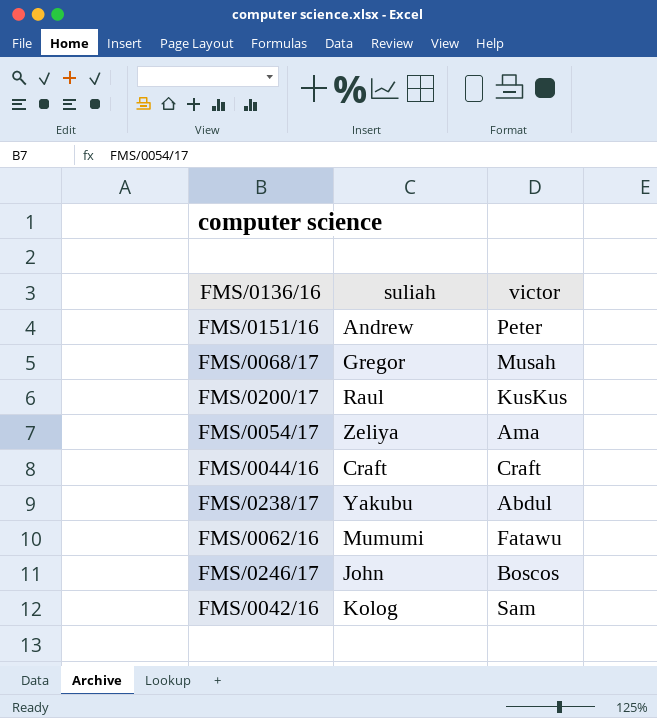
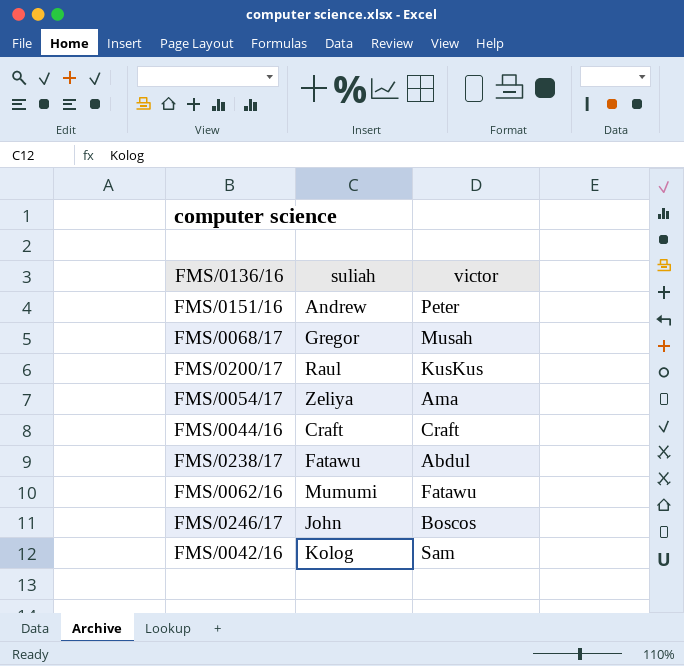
FMS/0238/17 | suliah: Yakubu -> Fatawu

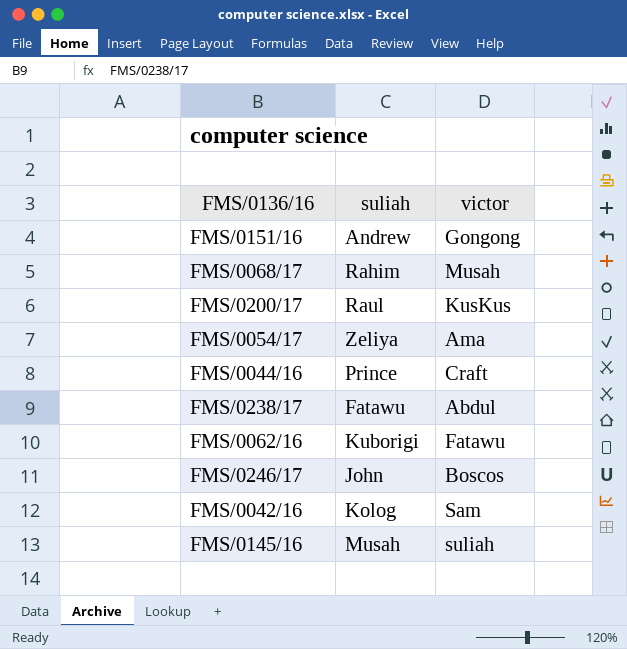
FMS/0151/16 | victor: Peter -> Gongong
FMS/0068/17 | suliah: Gregor -> Rahim
FMS/0044/16 | suliah: Craft -> Prince
FMS/0062/16 | suliah: Mumumi -> Kuborigi
row FMS/0145/16: none -> Musah | suliah

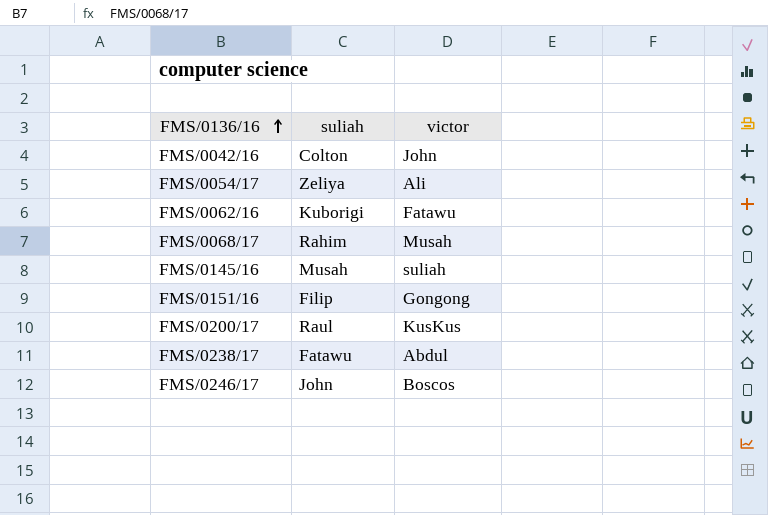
row order: none -> FMS/0136/16 ascending
row FMS/0044/16: Prince | Craft -> none
FMS/0042/16 | suliah: Kolog -> Colton
FMS/0042/16 | victor: Sam -> John
FMS/0054/17 | victor: Ama -> Ali
FMS/0151/16 | suliah: Andrew -> Filip

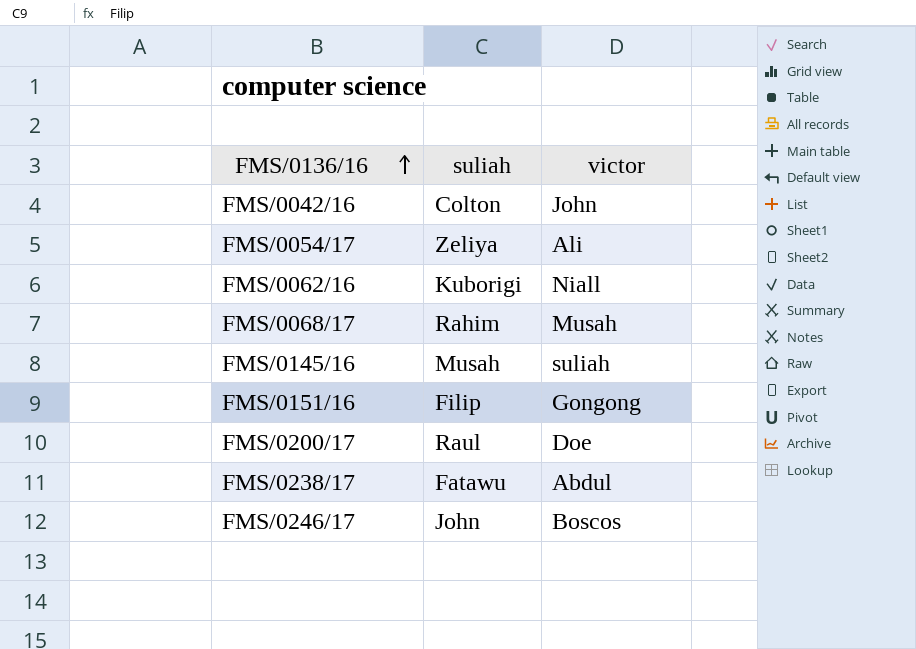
FMS/0062/16 | victor: Fatawu -> Niall
FMS/0200/17 | victor: KusKus -> Doe

